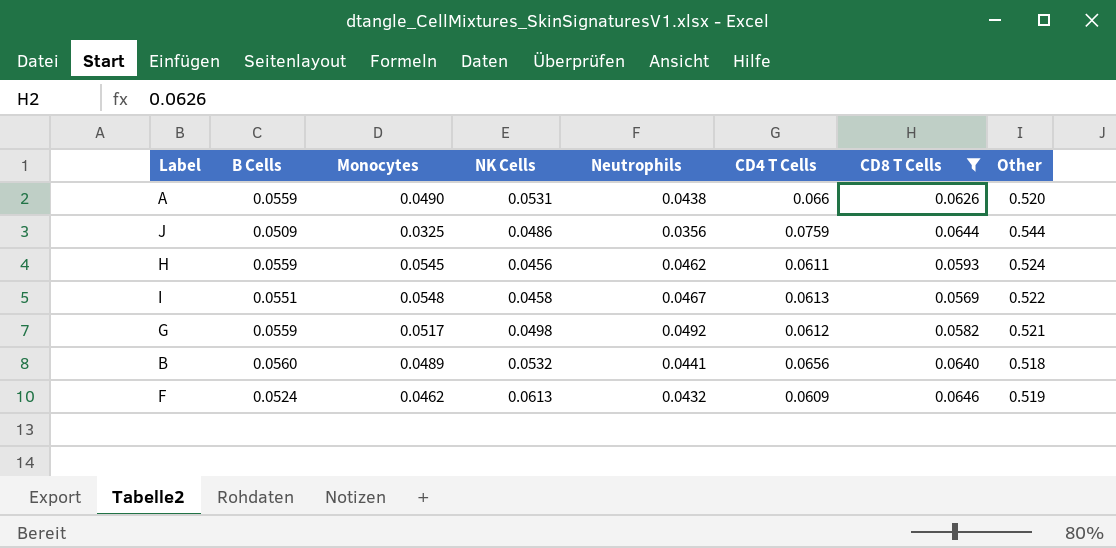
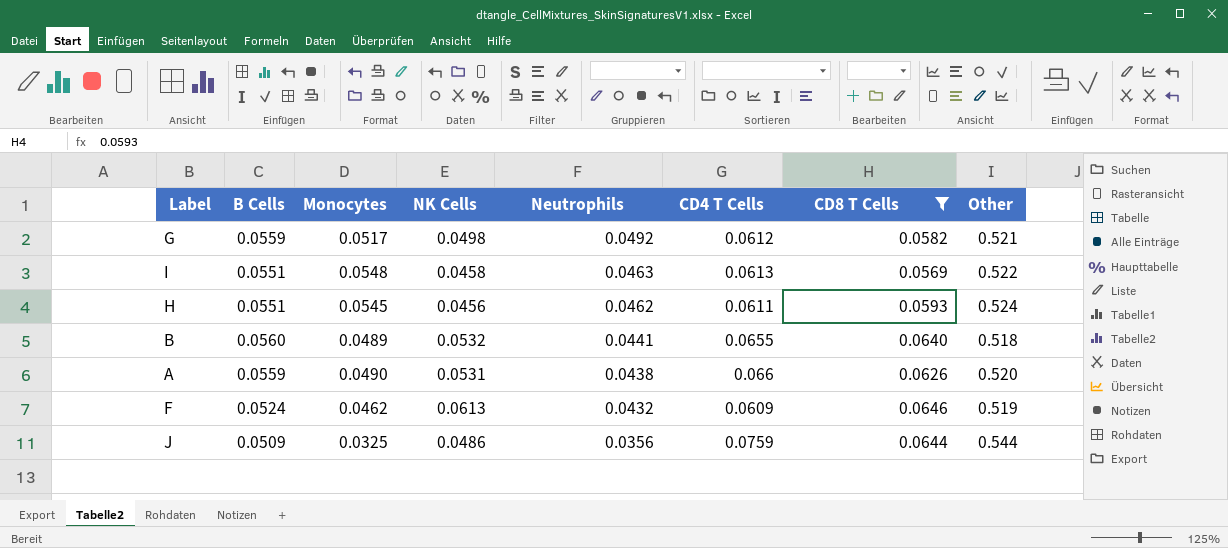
row order: none -> Neutrophils descending
I | Neutrophils: 0.0467 -> 0.0463
H | B Cells: 0.0559 -> 0.0551
B | CD4 T Cells: 0.0656 -> 0.0655

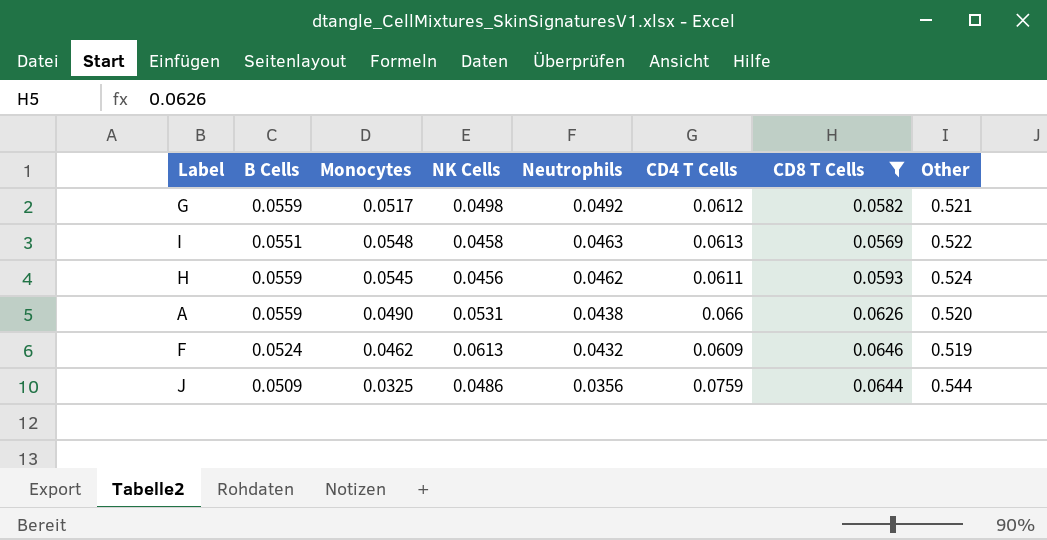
row B: 0.0560 | 0.0489 | 0.0532 | 0.0441 | 0.0655 | 0.0640 | 0.518 -> none
H | B Cells: 0.0551 -> 0.0559

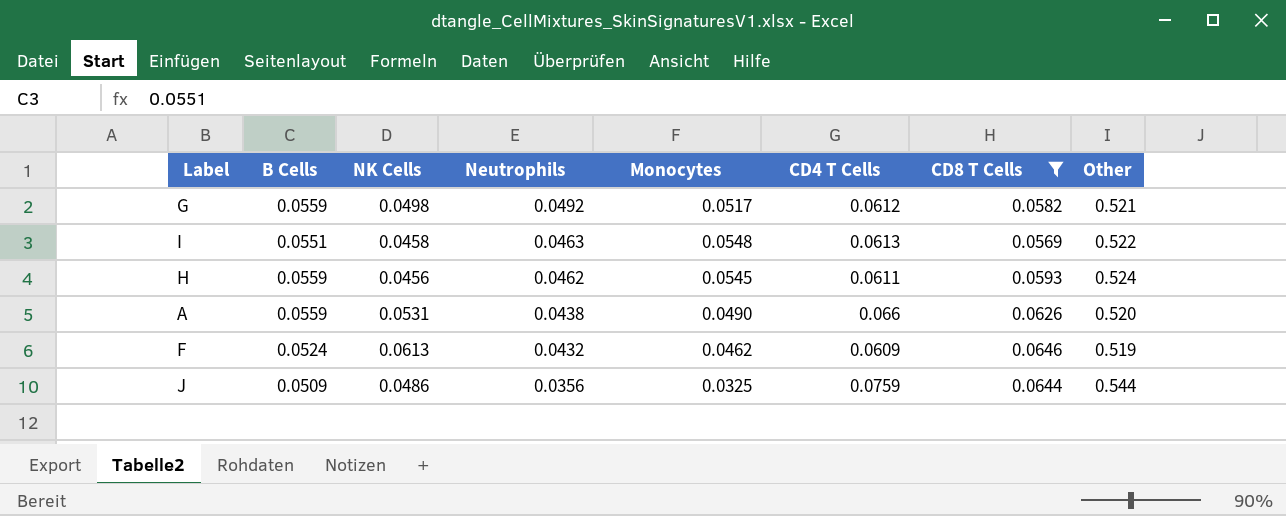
column Monocytes | position: 3 -> 5

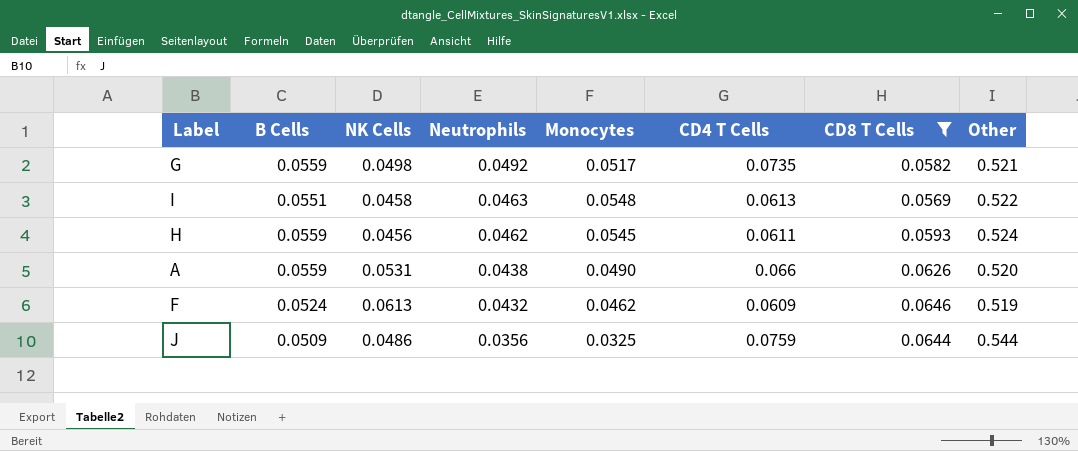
G | CD4 T Cells: 0.0612 -> 0.0735

